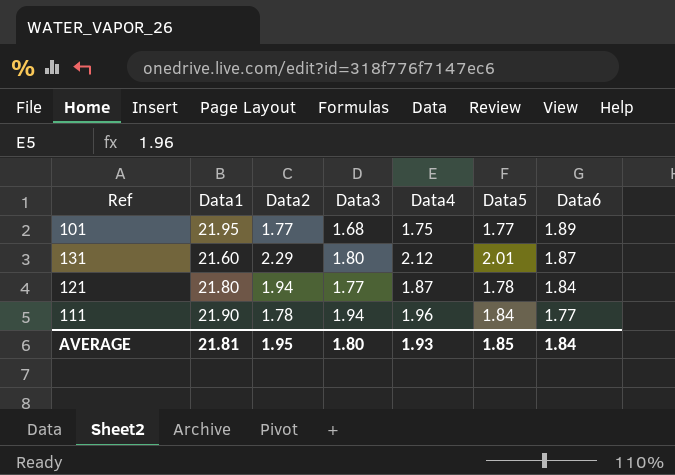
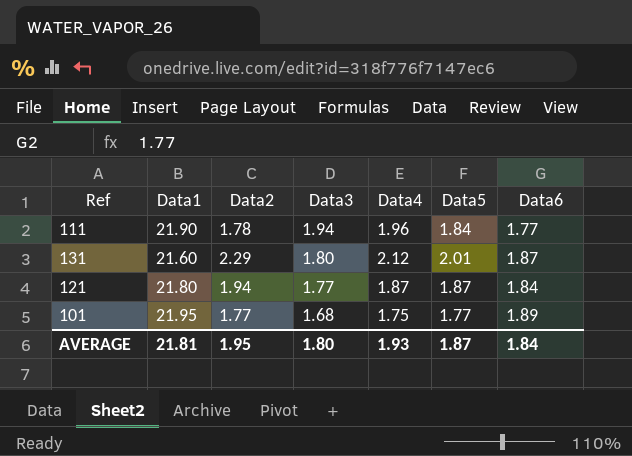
row order: Data6 descending -> Data3 descending
121 | Data5: 1.78 -> 1.87
AVERAGE | Data5: 1.85 -> 1.87

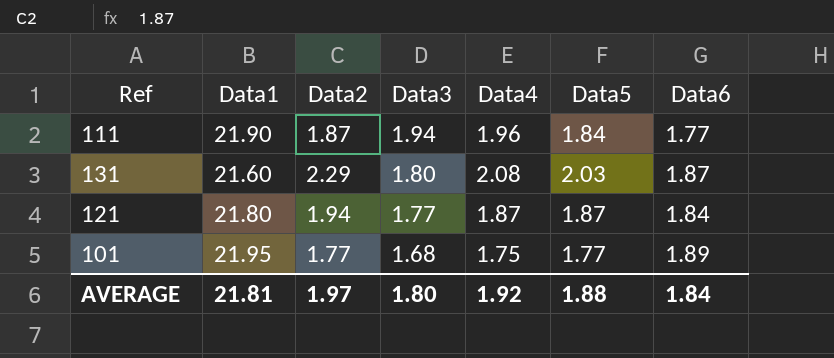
111 | Data2: 1.78 -> 1.87
131 | Data4: 2.12 -> 2.08
131 | Data5: 2.01 -> 2.03
AVERAGE | Data2: 1.95 -> 1.97
AVERAGE | Data4: 1.93 -> 1.92
AVERAGE | Data5: 1.87 -> 1.88

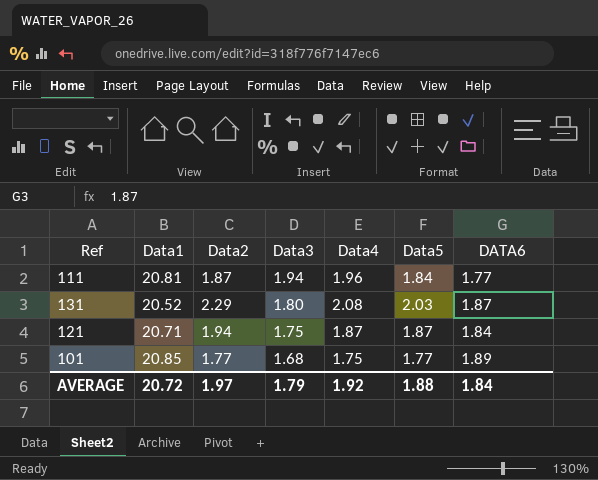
column name: Data6 -> DATA6
111 | Data1: 21.90 -> 20.81
131 | Data1: 21.60 -> 20.52
121 | Data1: 21.80 -> 20.71
121 | Data3: 1.77 -> 1.75
101 | Data1: 21.95 -> 20.85
AVERAGE | Data1: 21.81 -> 20.72
AVERAGE | Data3: 1.80 -> 1.79

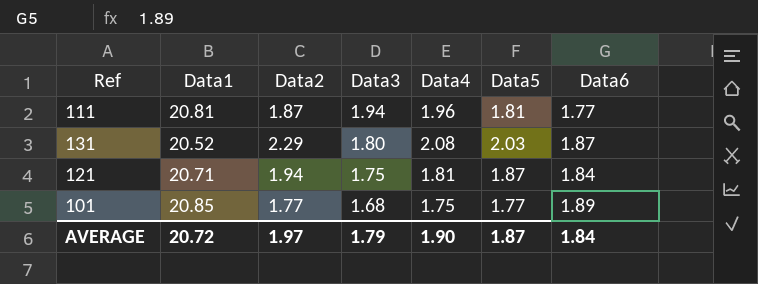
column name: DATA6 -> Data6
111 | Data5: 1.84 -> 1.81
121 | Data4: 1.87 -> 1.81
AVERAGE | Data4: 1.92 -> 1.90
AVERAGE | Data5: 1.88 -> 1.87

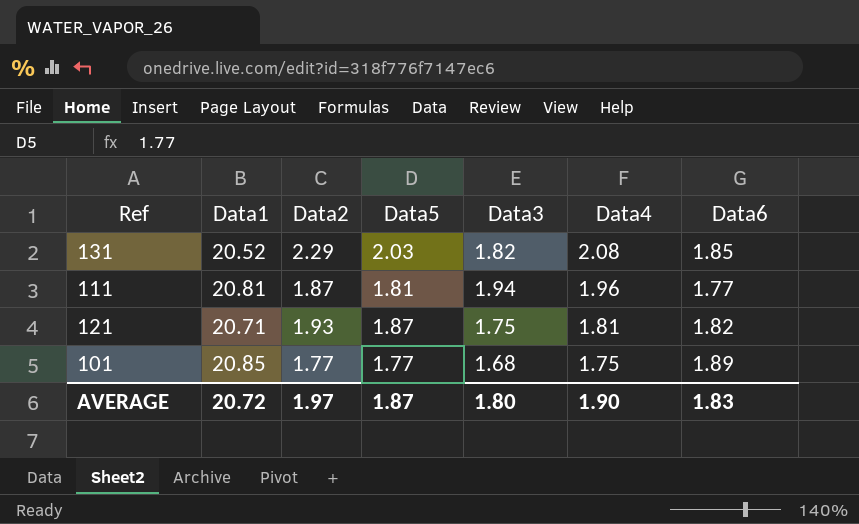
row order: Data3 descending -> Data4 descending
column Data5 | position: 6 -> 4
131 | Data3: 1.80 -> 1.82
131 | Data6: 1.87 -> 1.85
121 | Data2: 1.94 -> 1.93
121 | Data6: 1.84 -> 1.82
AVERAGE | Data3: 1.79 -> 1.80
AVERAGE | Data6: 1.84 -> 1.83

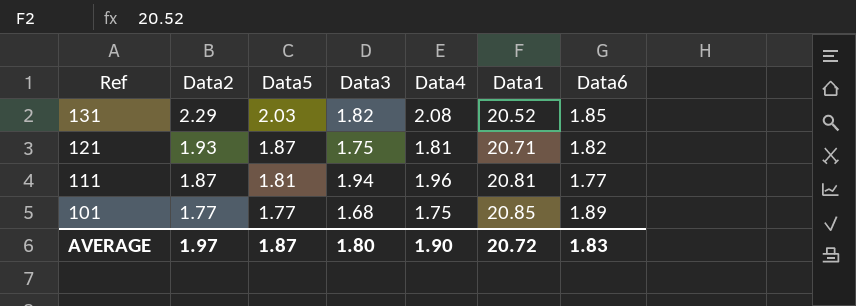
row order: Data4 descending -> Ref descending
column Data1 | position: 2 -> 6

